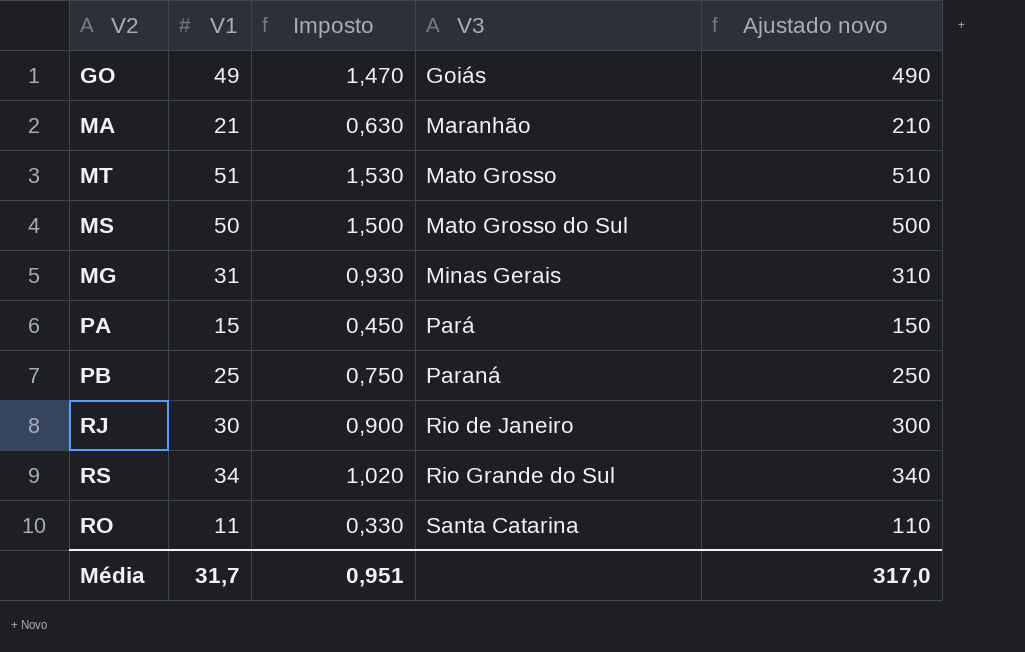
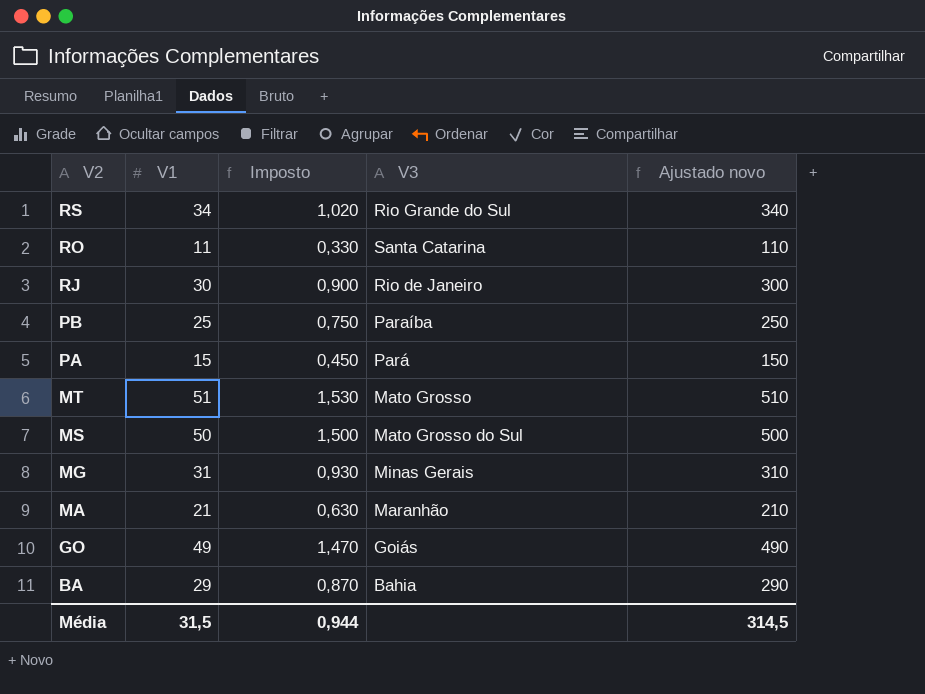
row order: V3 ascending -> V2 descending
PB | V3: Paraná -> Paraíba
row BA: none -> 29 | 0,870 | Bahia | 290
Média | V1: 31,7 -> 31,5
Média | Imposto: 0,951 -> 0,944
Média | Ajustado novo: 317,0 -> 314,5

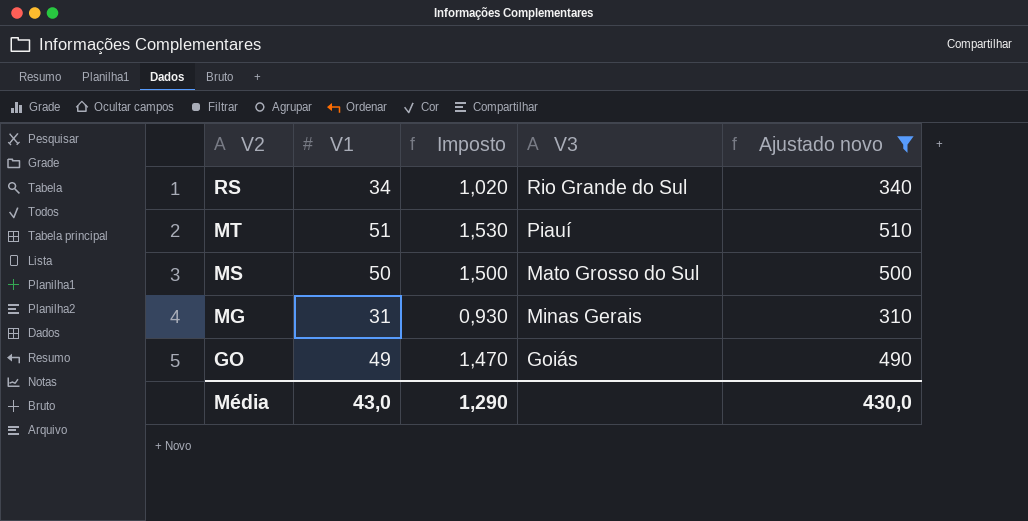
filter: none -> Ajustado novo >= 310
MT | V3: Mato Grosso -> Piauí
Média | V1: 31,5 -> 43,0
Média | Imposto: 0,944 -> 1,290
Média | Ajustado novo: 314,5 -> 430,0

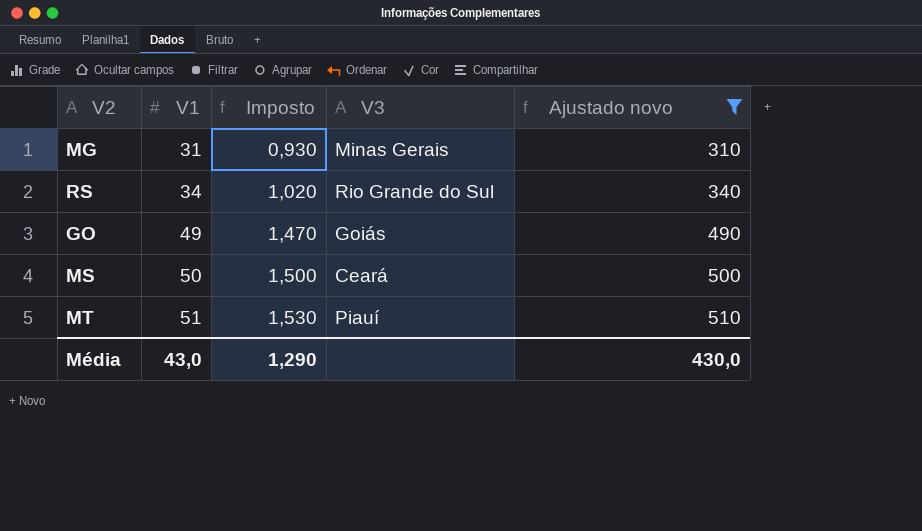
row order: V2 descending -> V1 ascending
MS | V3: Mato Grosso do Sul -> Ceará

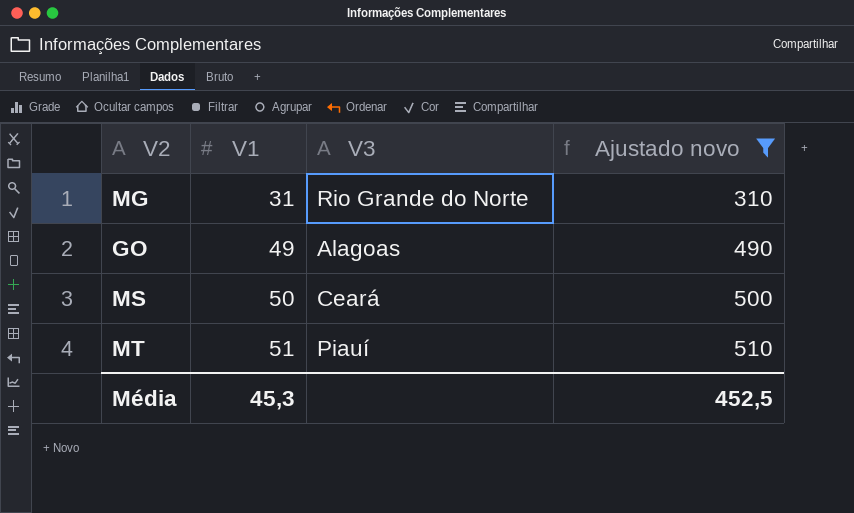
column Imposto | formula: [V1] * 0,03 -> none
row RS: 34 | 1,020 | Rio Grande do Sul | 340 -> none
MG | V3: Minas Gerais -> Rio Grande do Norte
GO | V3: Goiás -> Alagoas
Média | V1: 43,0 -> 45,3
Média | Ajustado novo: 430,0 -> 452,5

